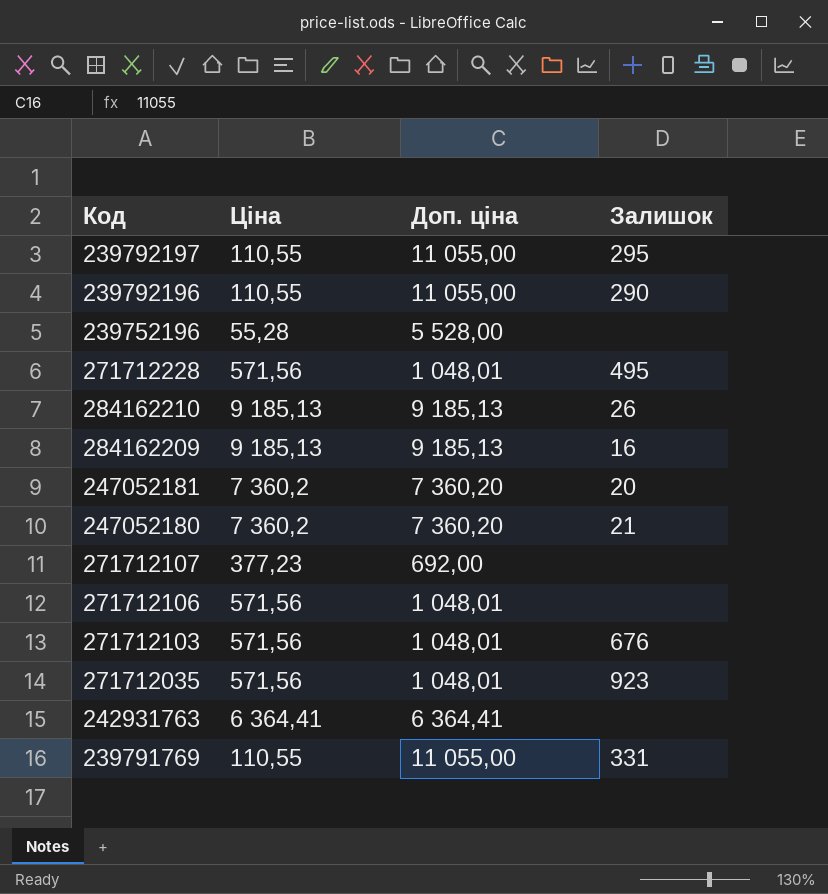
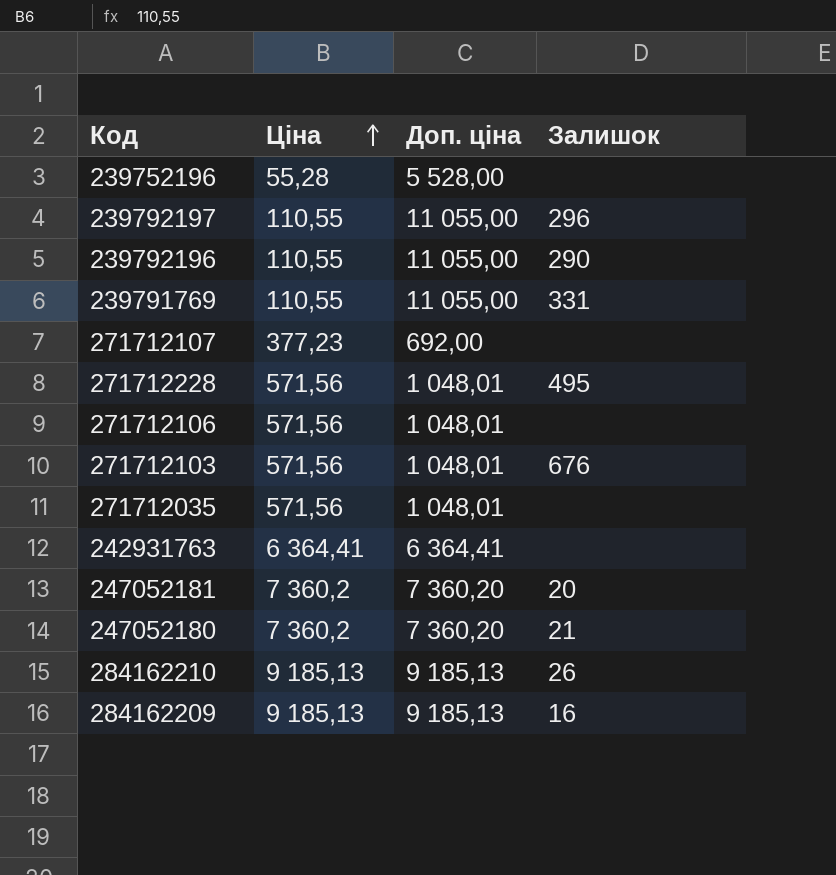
row order: none -> Ціна ascending
239792197 | Залишок: 295 -> 296
271712035 | Залишок: 923 -> none

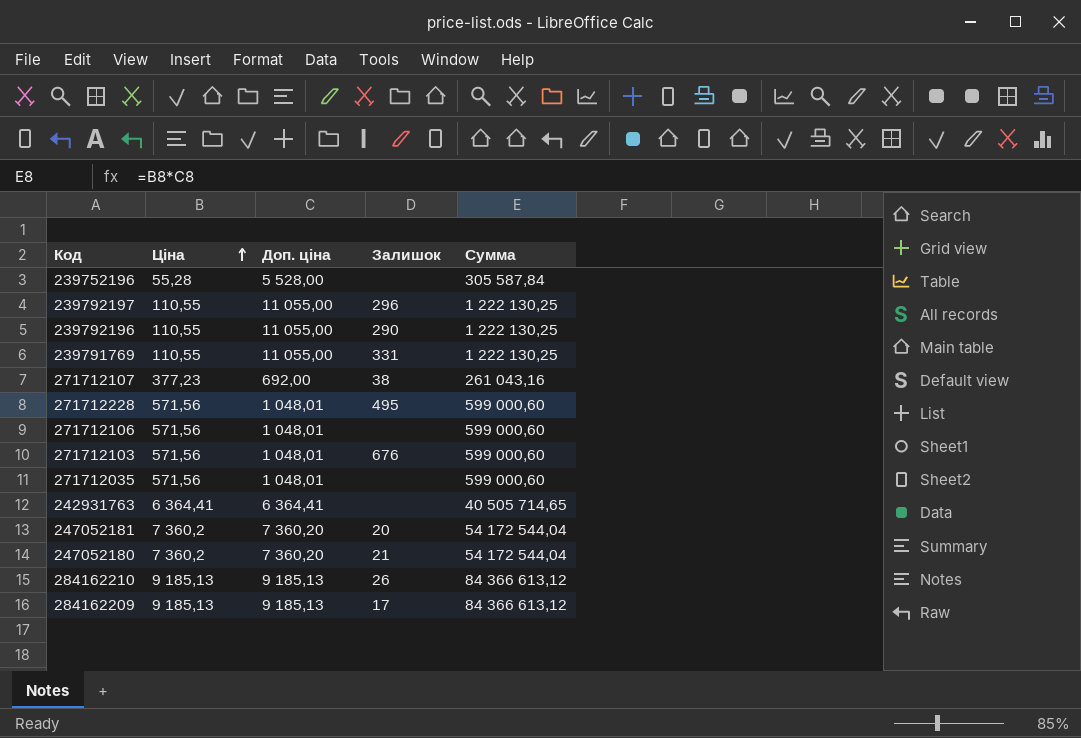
column Сумма | formula: none -> [Ціна] * [Доп. ціна]
271712107 | Залишок: none -> 38
284162209 | Залишок: 16 -> 17

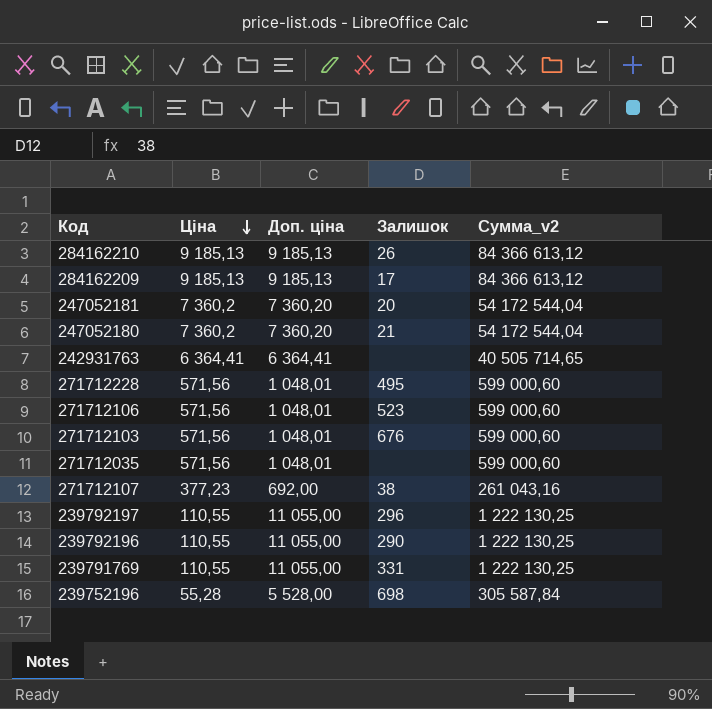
row order: Ціна ascending -> Ціна descending
column name: Сумма -> Сумма_v2
271712106 | Залишок: none -> 523
239752196 | Залишок: none -> 698

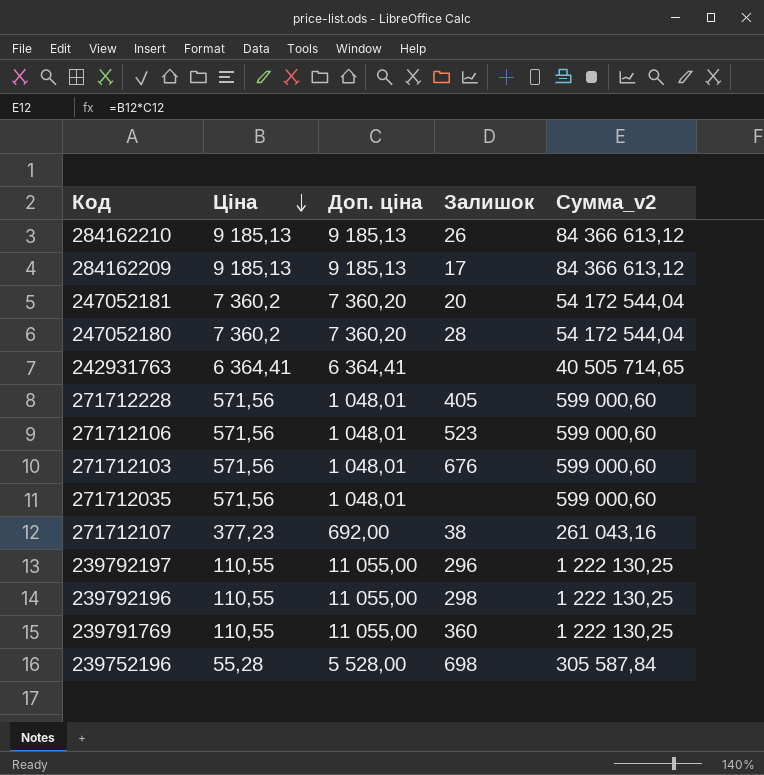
247052180 | Залишок: 21 -> 28
271712228 | Залишок: 495 -> 405
239792196 | Залишок: 290 -> 298
239791769 | Залишок: 331 -> 360

